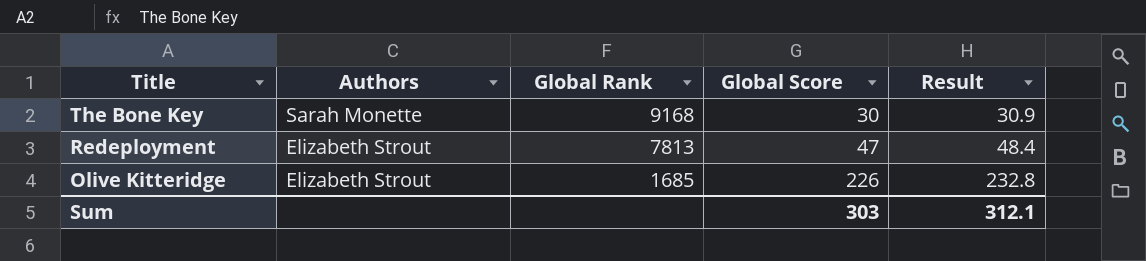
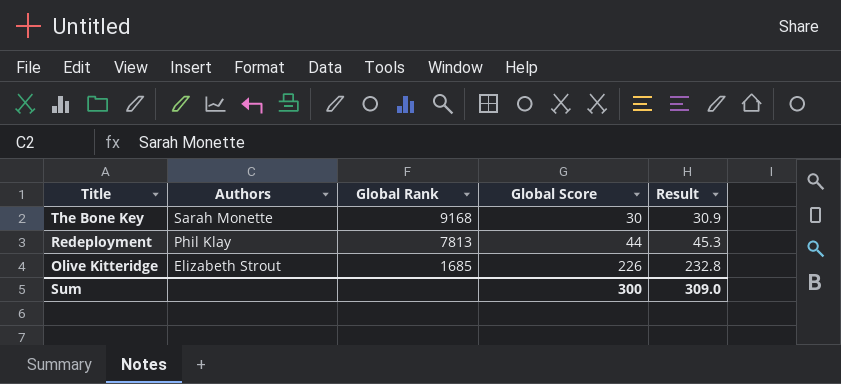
Redeployment | Authors: Elizabeth Strout -> Phil Klay
Redeployment | Global Score: 47 -> 44
Redeployment | Result: 48.4 -> 45.3
Sum | Global Score: 303 -> 300
Sum | Result: 312.1 -> 309.0

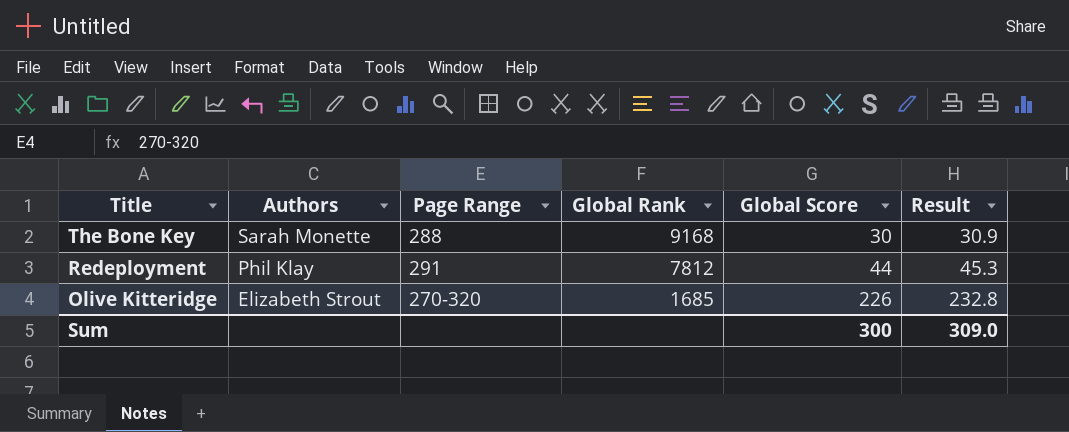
column Page Range | position: none -> 3
Redeployment | Global Rank: 7813 -> 7812

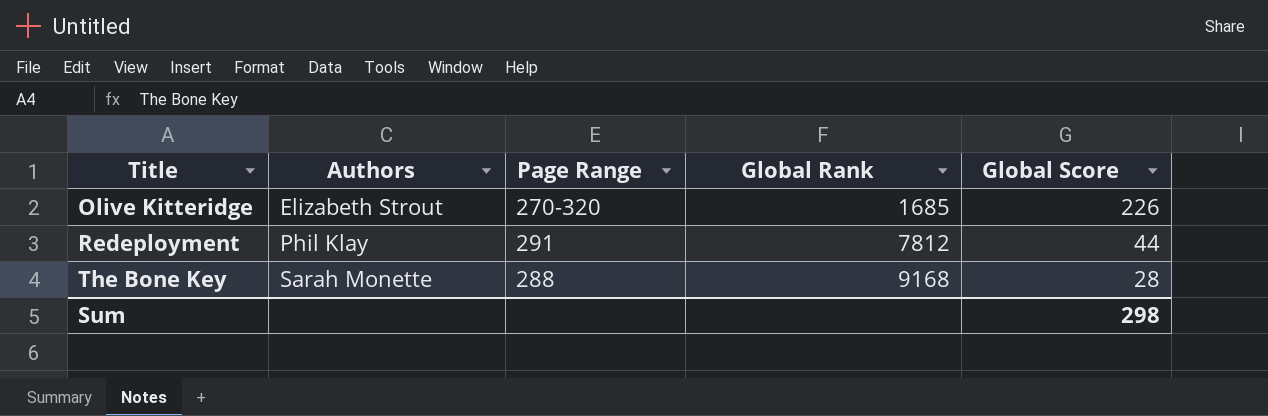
row order: Title descending -> Title ascending
column Result | formula: [Global Score] * 1.03 -> none
The Bone Key | Global Score: 30 -> 28
Sum | Global Score: 300 -> 298

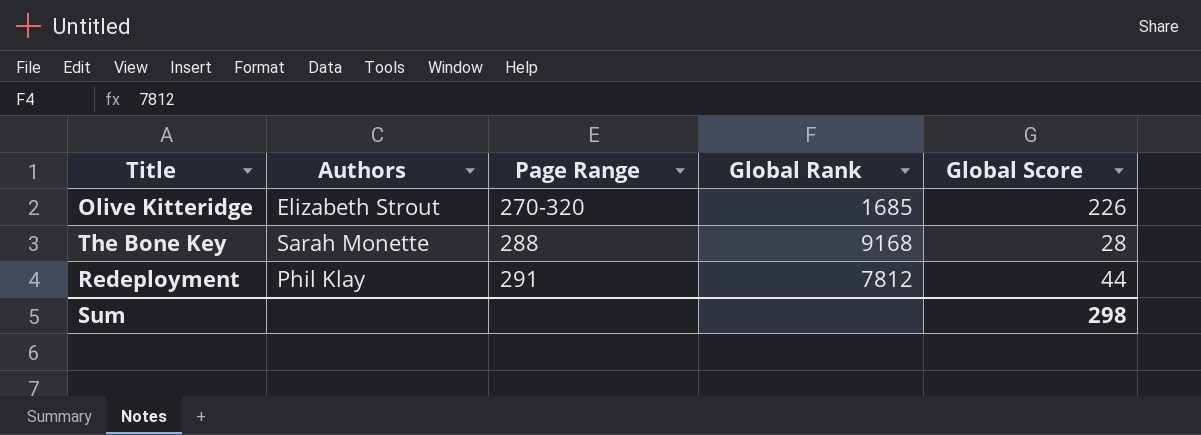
row order: Title ascending -> Page Range ascending

